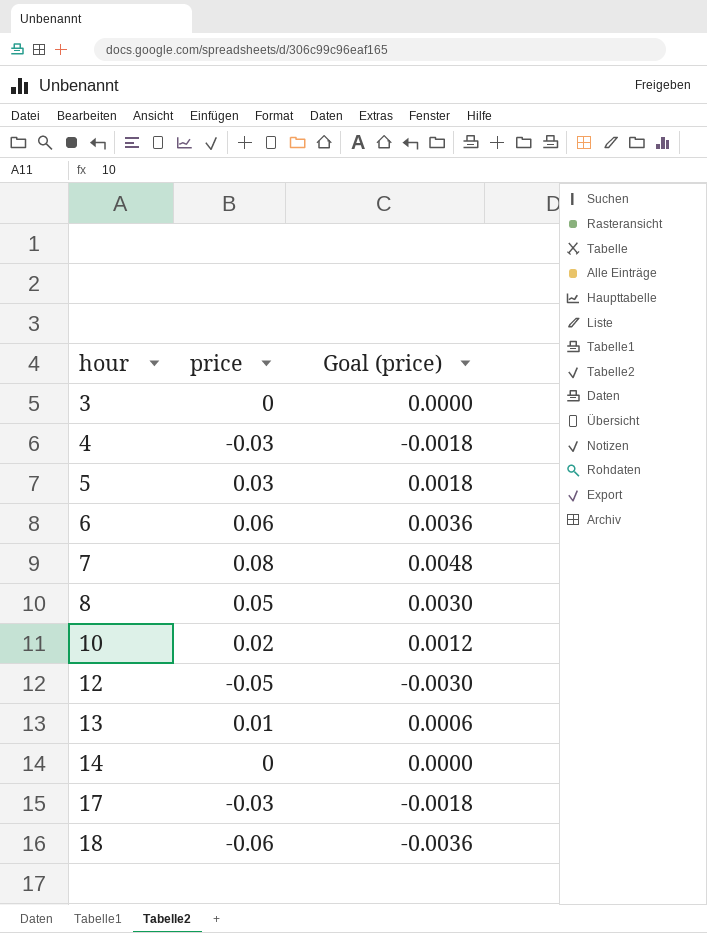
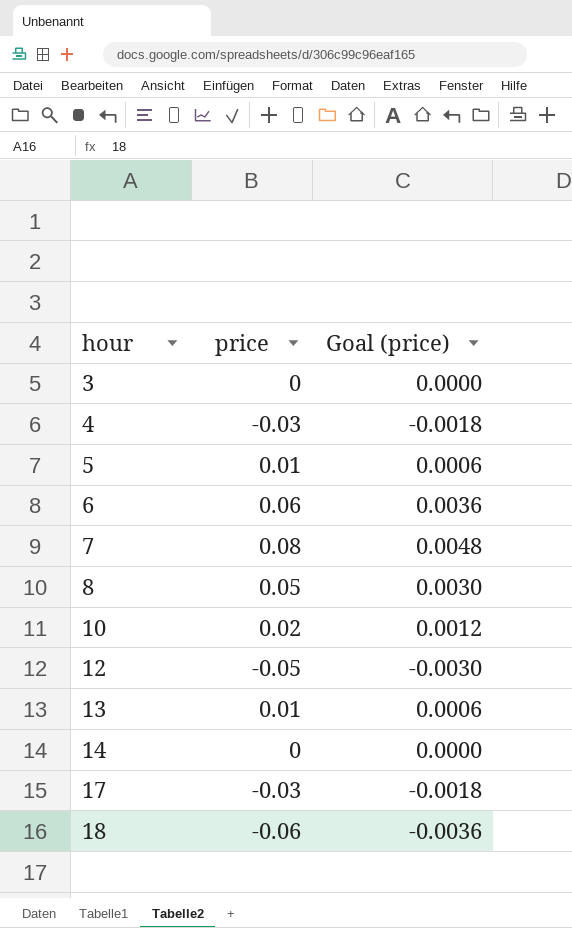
5 | price: 0.03 -> 0.01
5 | Goal (price): 0.0018 -> 0.0006

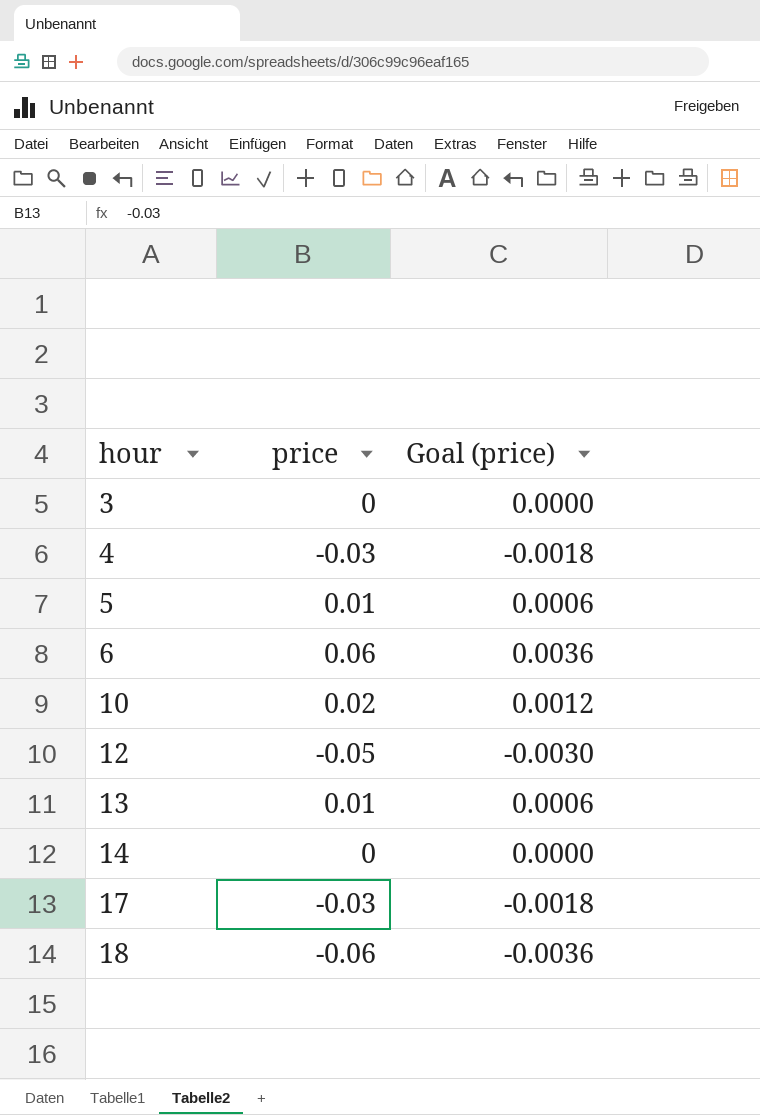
row 7: 0.08 | 0.0048 -> none
row 8: 0.05 | 0.0030 -> none

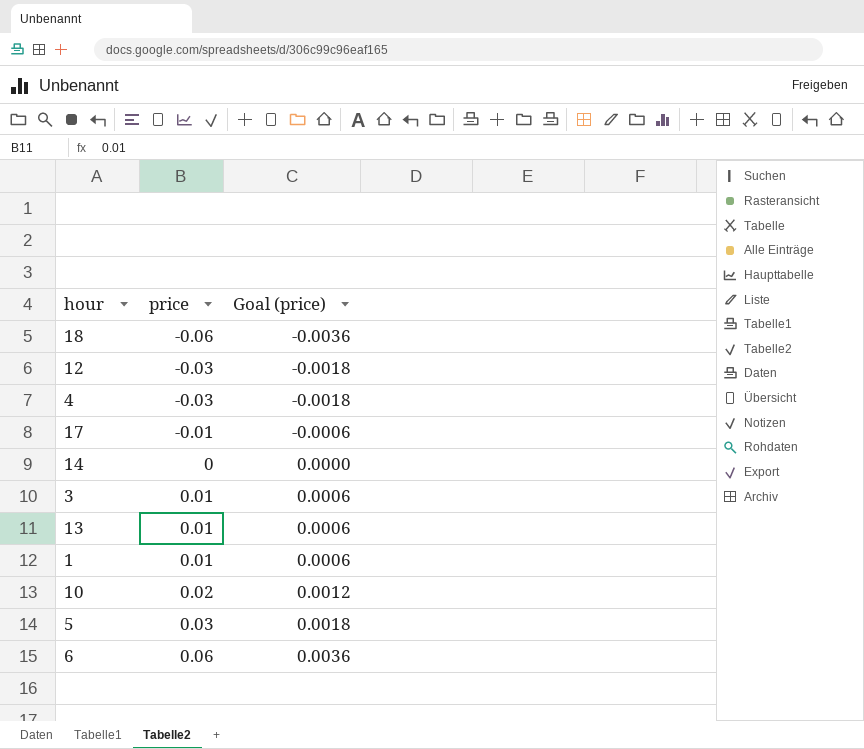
row order: hour ascending -> price ascending
12 | price: -0.05 -> -0.03
12 | Goal (price): -0.0030 -> -0.0018
17 | price: -0.03 -> -0.01
17 | Goal (price): -0.0018 -> -0.0006
3 | price: 0 -> 0.01
3 | Goal (price): 0.0000 -> 0.0006
row 1: none -> 0.01 | 0.0006
5 | price: 0.01 -> 0.03
5 | Goal (price): 0.0006 -> 0.0018

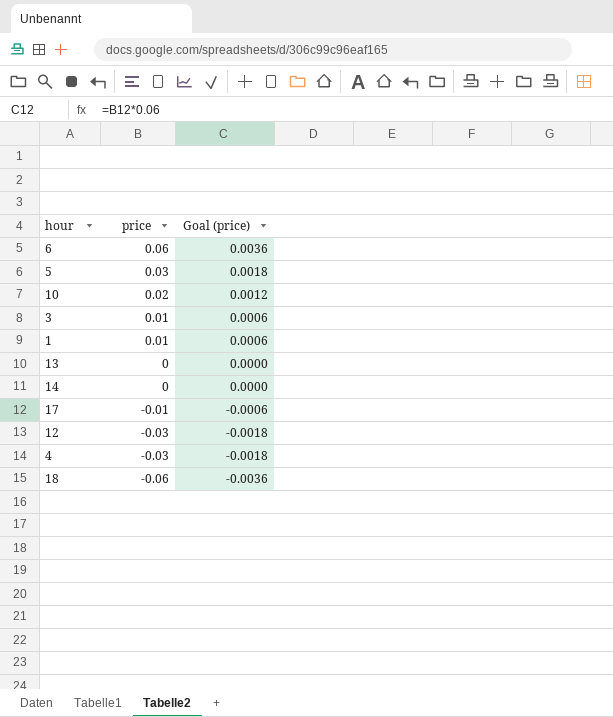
row order: price ascending -> price descending
13 | price: 0.01 -> 0
13 | Goal (price): 0.0006 -> 0.0000

